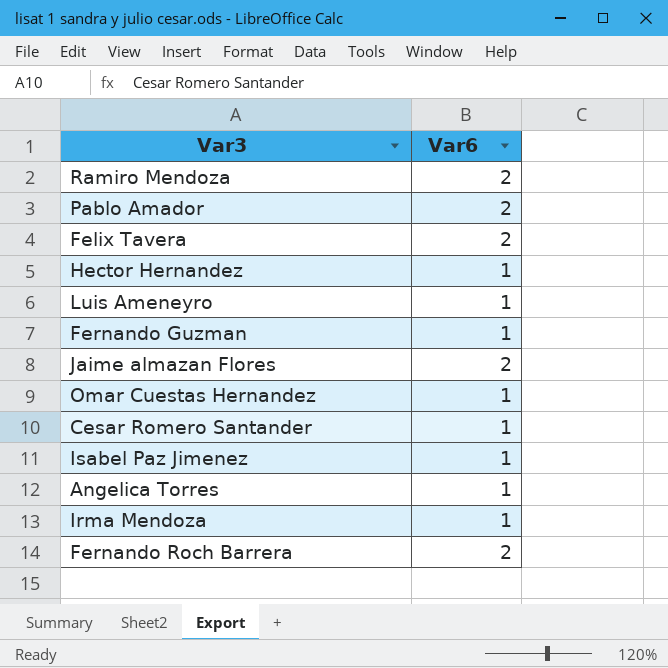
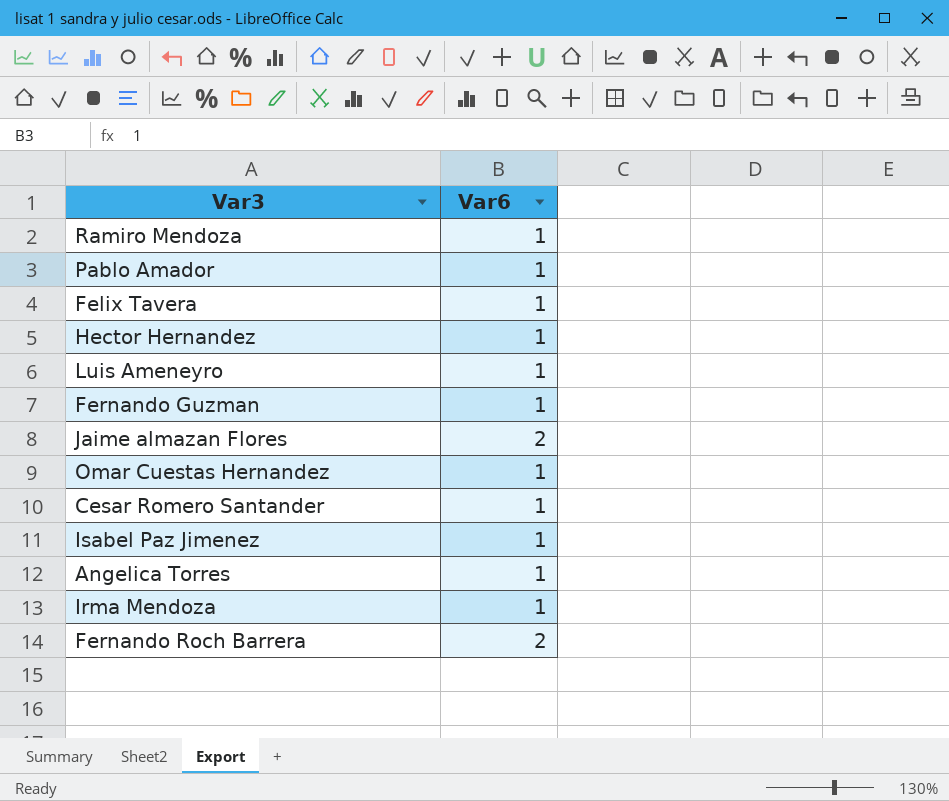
Ramiro Mendoza | Var6: 2 -> 1
Pablo Amador | Var6: 2 -> 1
Felix Tavera | Var6: 2 -> 1

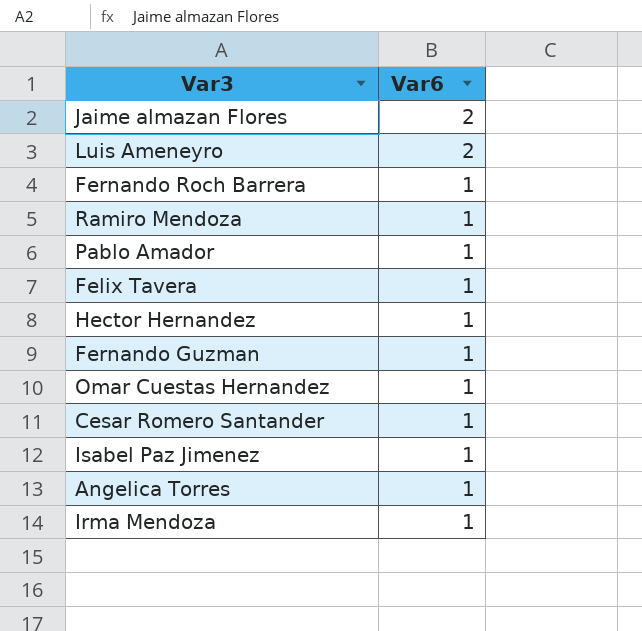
row order: none -> Var6 descending
Luis Ameneyro | Var6: 1 -> 2
Fernando Roch Barrera | Var6: 2 -> 1

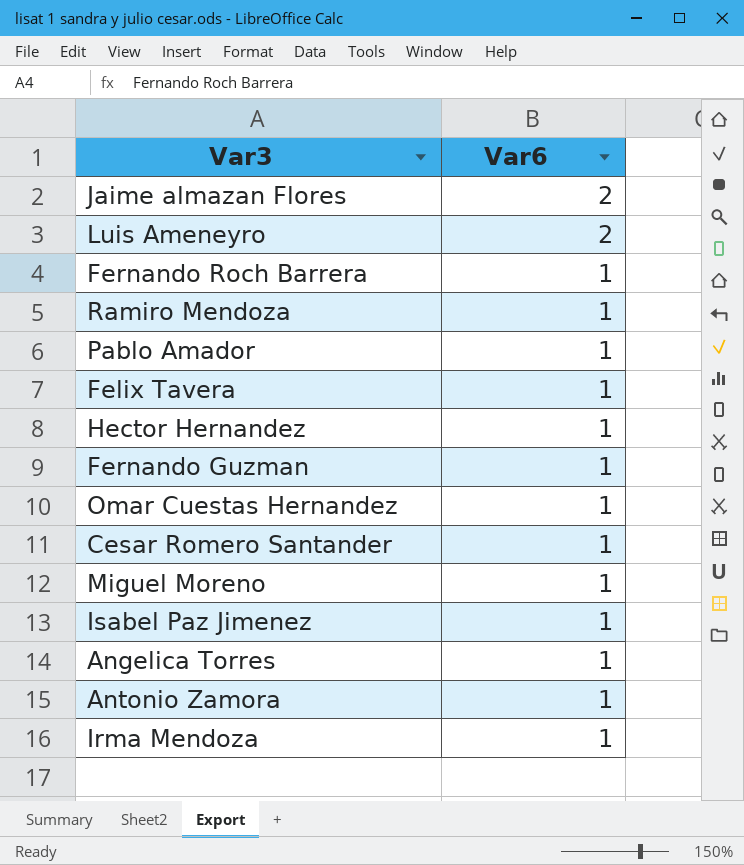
row Miguel Moreno: none -> 1
row Antonio Zamora: none -> 1

